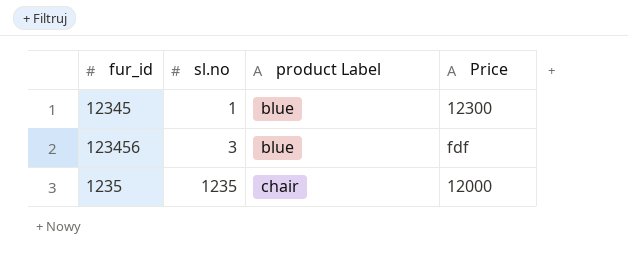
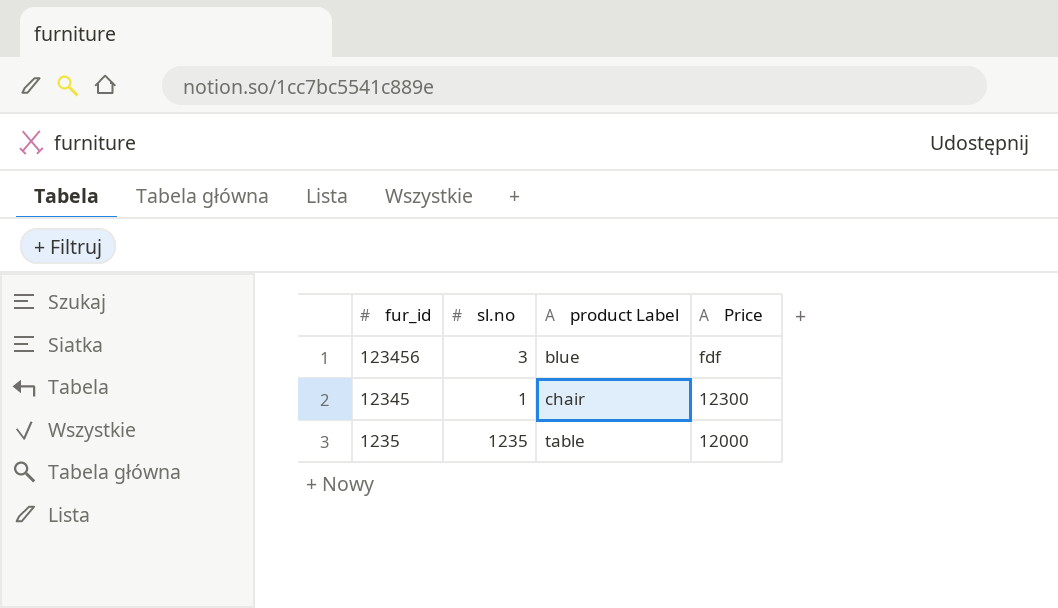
row order: sl.no ascending -> fur_id descending
12345 | product Label: blue -> chair
1235 | product Label: chair -> table

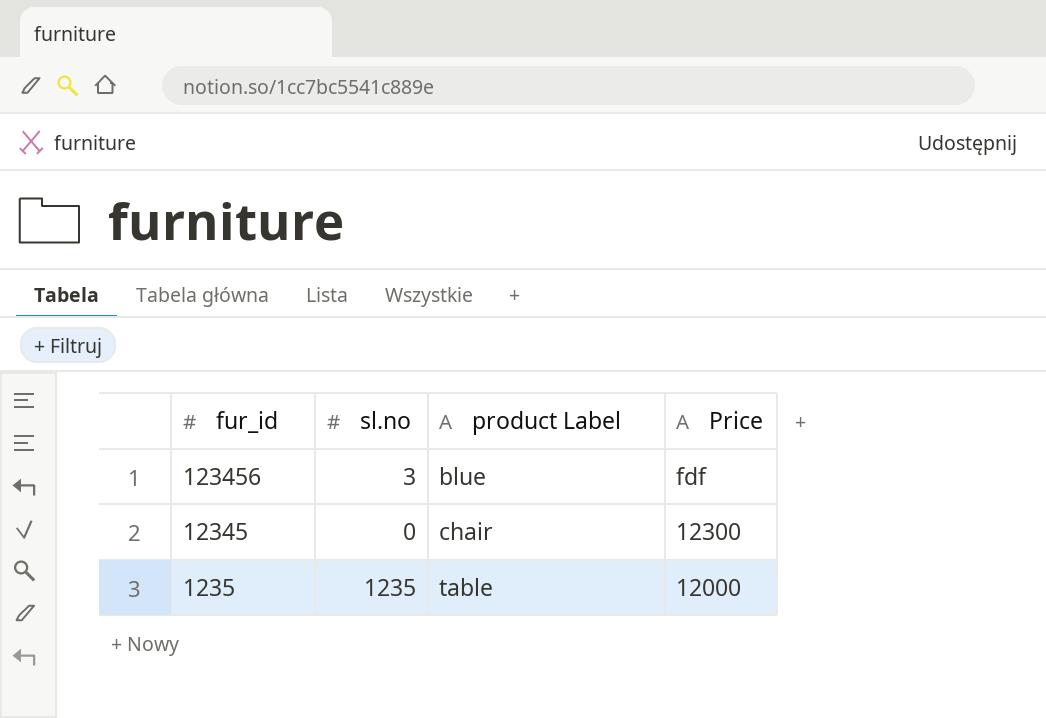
12345 | sl.no: 1 -> 0

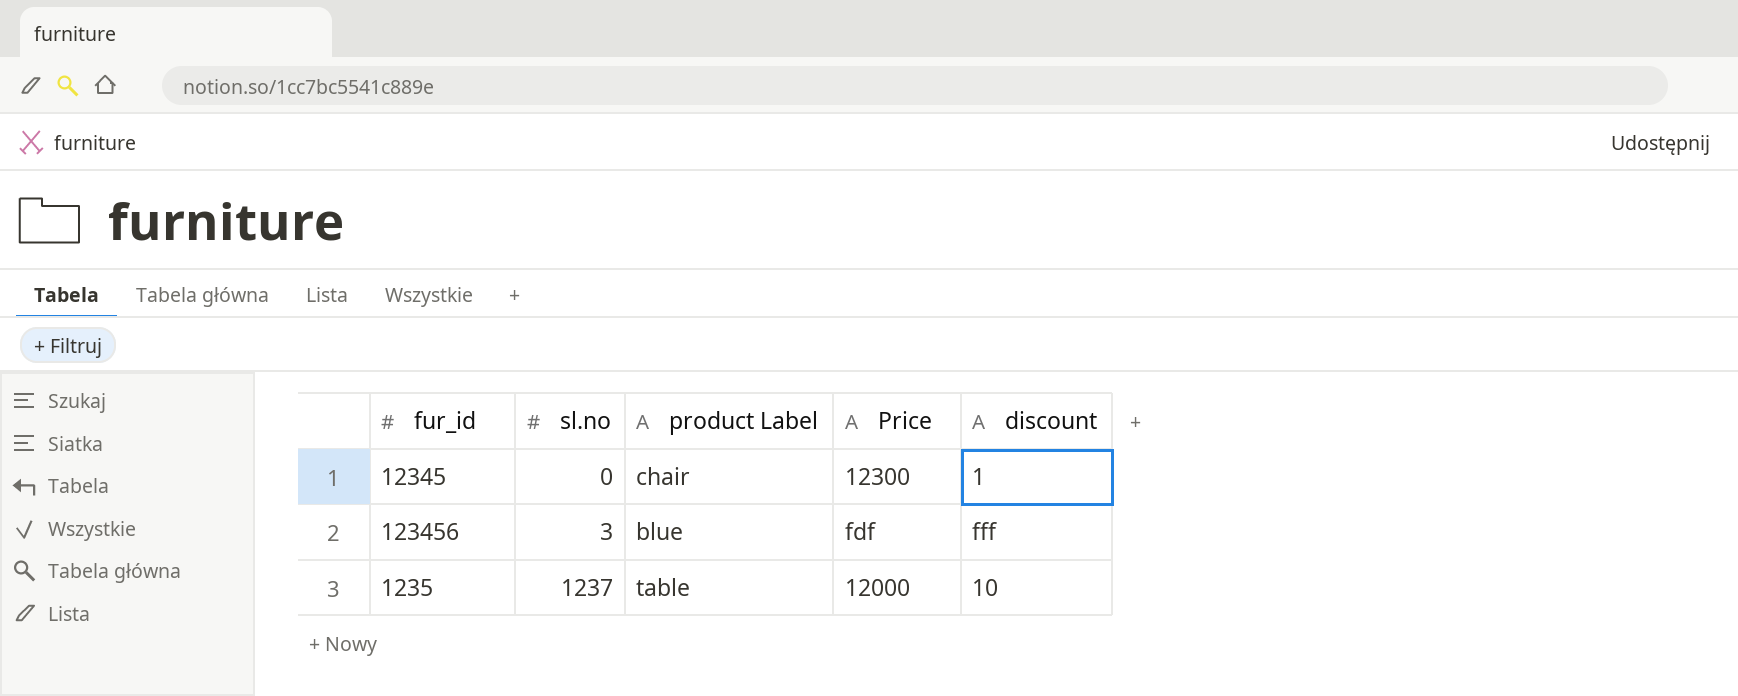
row order: fur_id descending -> sl.no ascending
column discount | position: none -> 5
1235 | sl.no: 1235 -> 1237

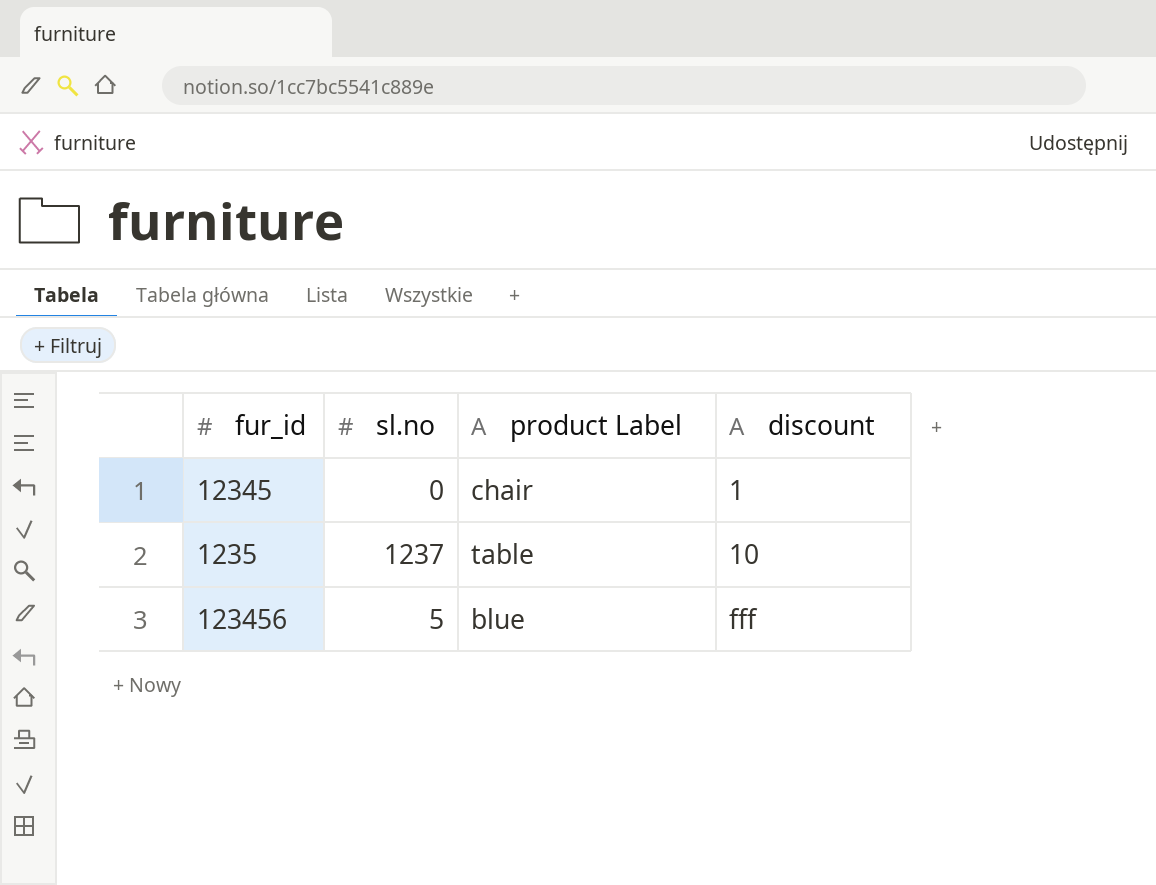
row order: sl.no ascending -> discount ascending
column Price | position: 4 -> none
123456 | sl.no: 3 -> 5

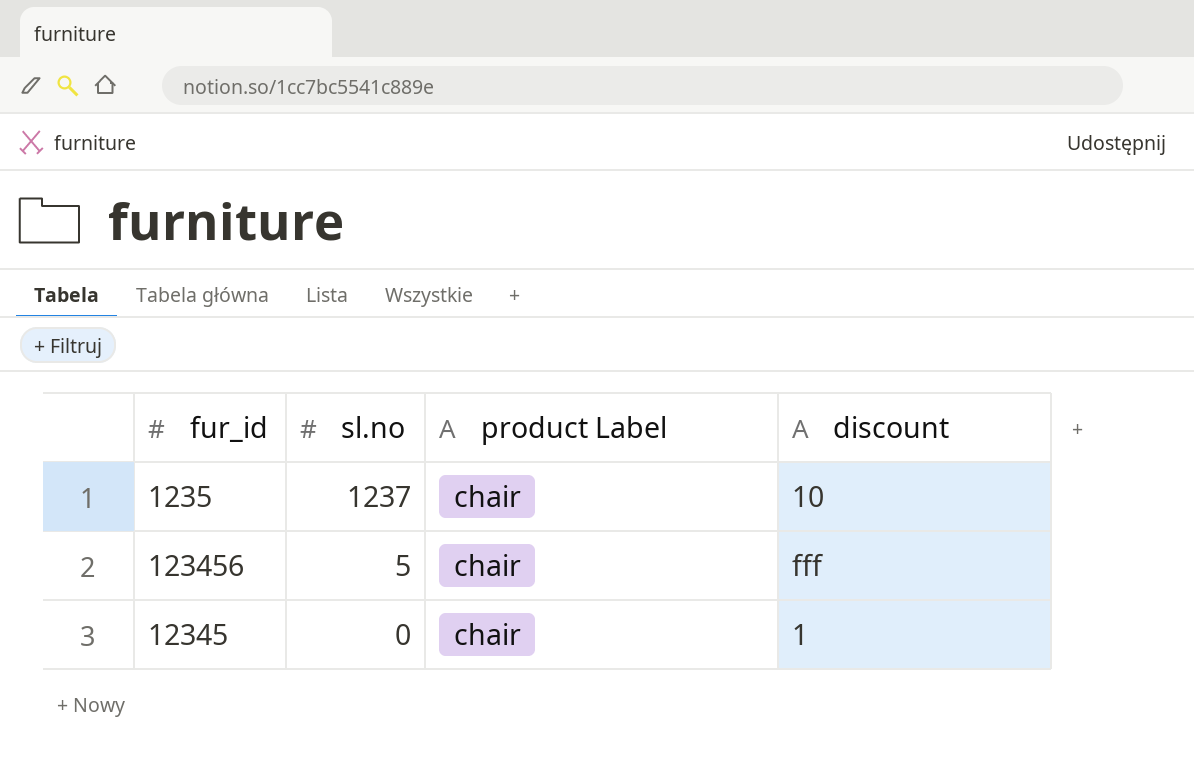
row order: discount ascending -> sl.no descending
1235 | product Label: table -> chair
123456 | product Label: blue -> chair

